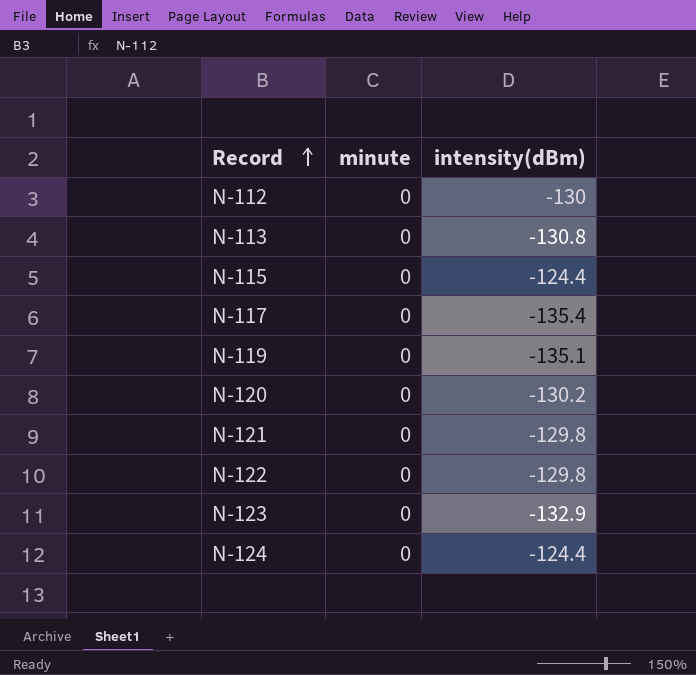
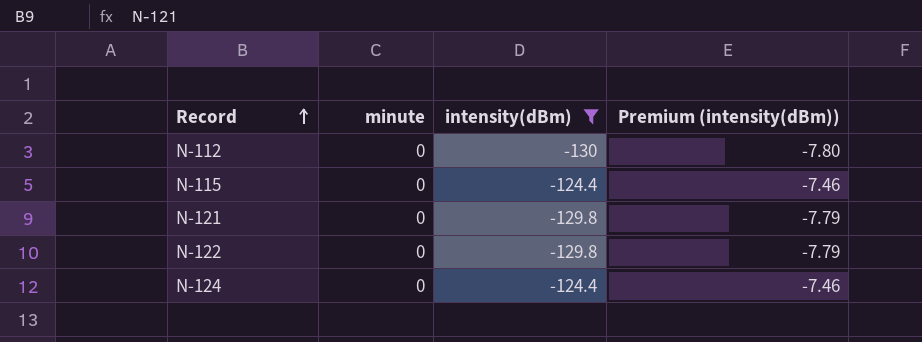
filter: none -> intensity(dBm) >= -130
column Premium (intensity(dBm)) | formula: none -> [intensity(dBm)] * 0.06

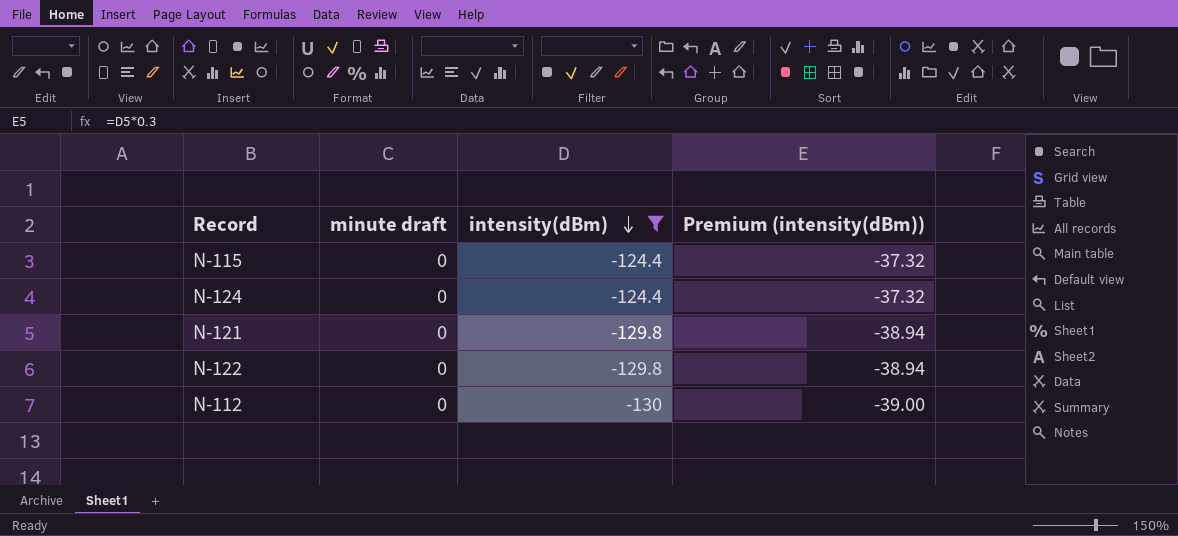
row order: Record ascending -> intensity(dBm) descending
column name: minute -> minute draft
column Premium (intensity(dBm)) | formula: [intensity(dBm)] * 0.06 -> [intensity(dBm)] * 0.3

